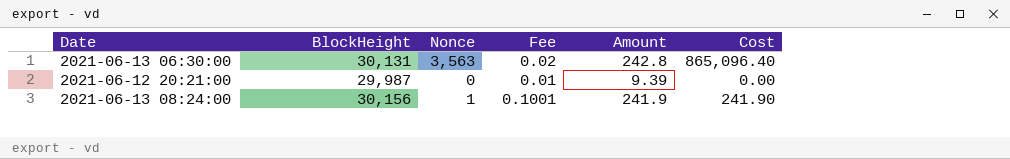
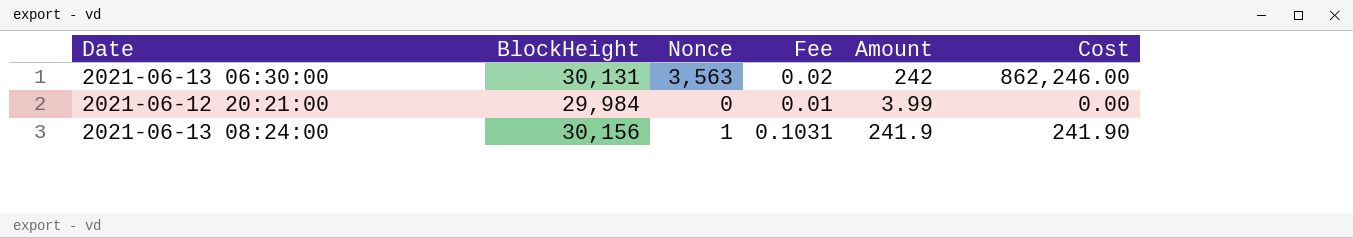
2021-06-13 06:30:00 | Amount: 242.8 -> 242
2021-06-13 06:30:00 | Cost: 865,096.40 -> 862,246.00
2021-06-12 20:21:00 | BlockHeight: 29,987 -> 29,984
2021-06-12 20:21:00 | Amount: 9.39 -> 3.99
2021-06-13 08:24:00 | Fee: 0.1001 -> 0.1031

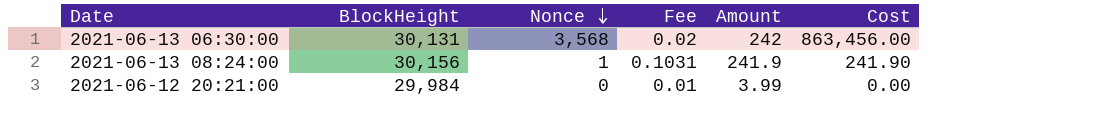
row order: none -> Nonce descending
2021-06-13 06:30:00 | Nonce: 3,563 -> 3,568
2021-06-13 06:30:00 | Cost: 862,246.00 -> 863,456.00

